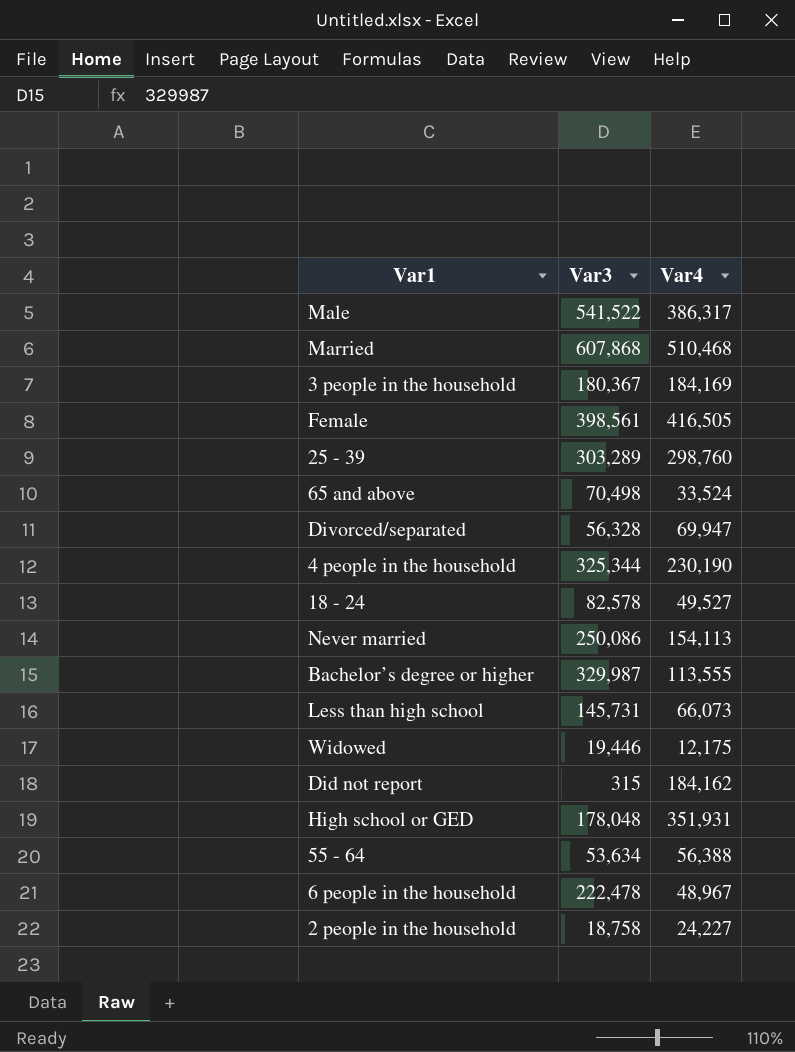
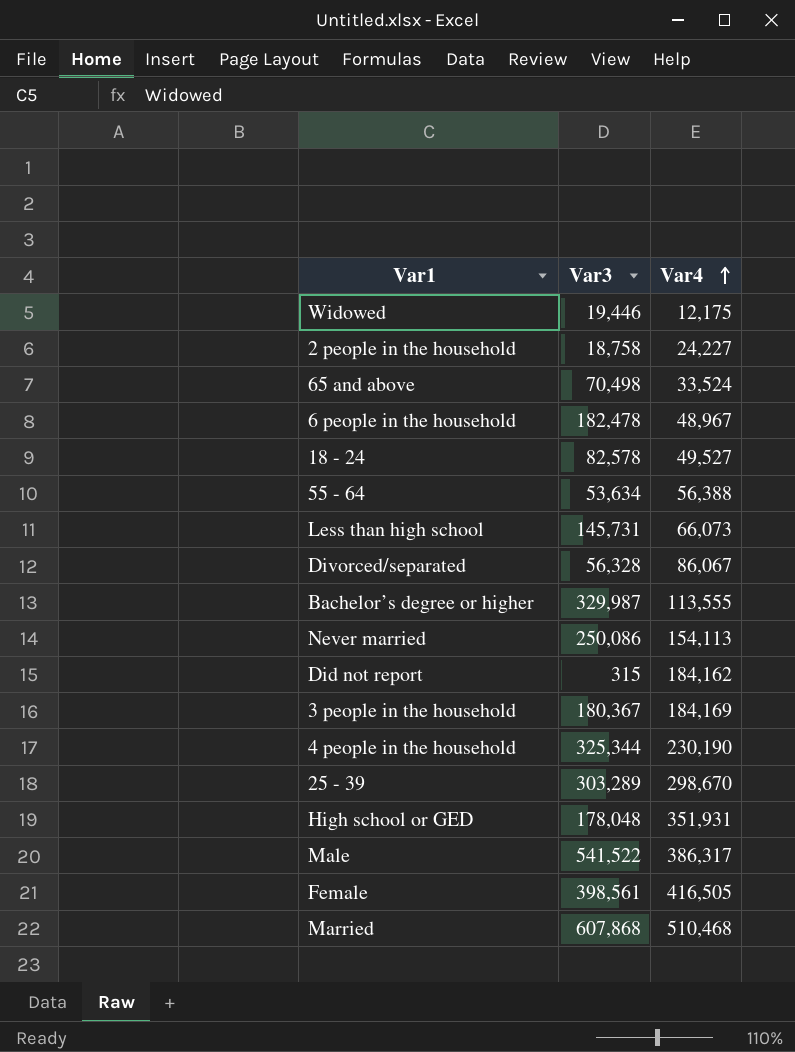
row order: none -> Var4 ascending
6 people in the household | Var3: 222,478 -> 182,478
Divorced/separated | Var4: 69,947 -> 86,067
25 - 39 | Var4: 298,760 -> 298,670

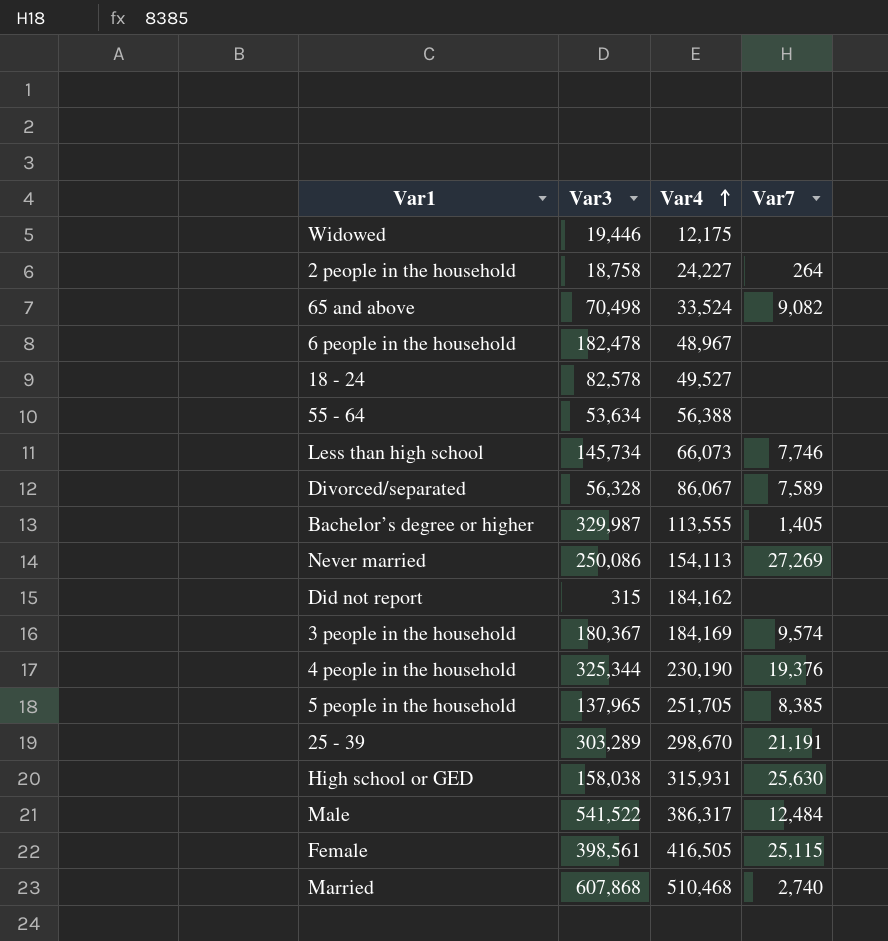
column Var7 | position: none -> 4
Less than high school | Var3: 145,731 -> 145,734
row 5 people in the household: none -> 137,965 | 251,705 | 8,385
High school or GED | Var3: 178,048 -> 158,038
High school or GED | Var4: 351,931 -> 315,931

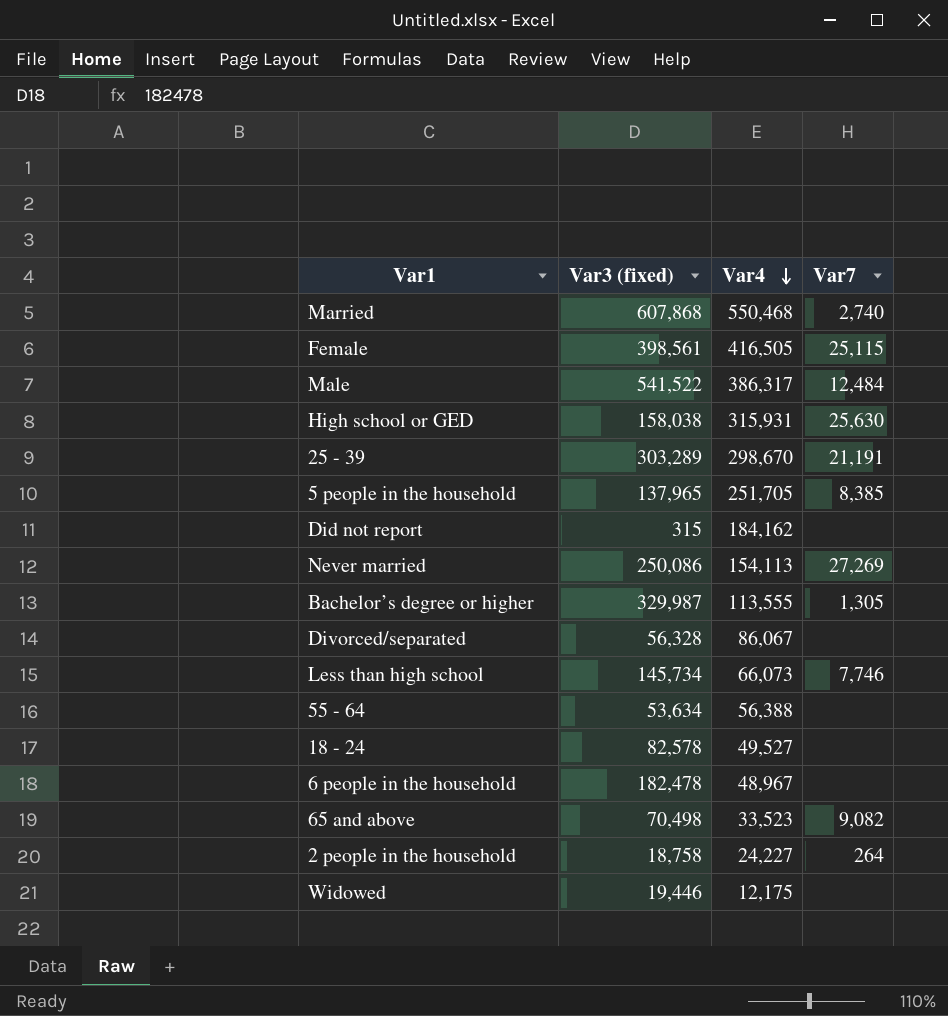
row order: Var4 ascending -> Var4 descending
column name: Var3 -> Var3 (fixed)
row 3 people in the household: 180,367 | 184,169 | 9,574 -> none
row 4 people in the household: 325,344 | 230,190 | 19,376 -> none
Married | Var4: 510,468 -> 550,468
Bachelor’s degree or higher | Var7: 1,405 -> 1,305
Divorced/separated | Var7: 7,589 -> none
65 and above | Var4: 33,524 -> 33,523

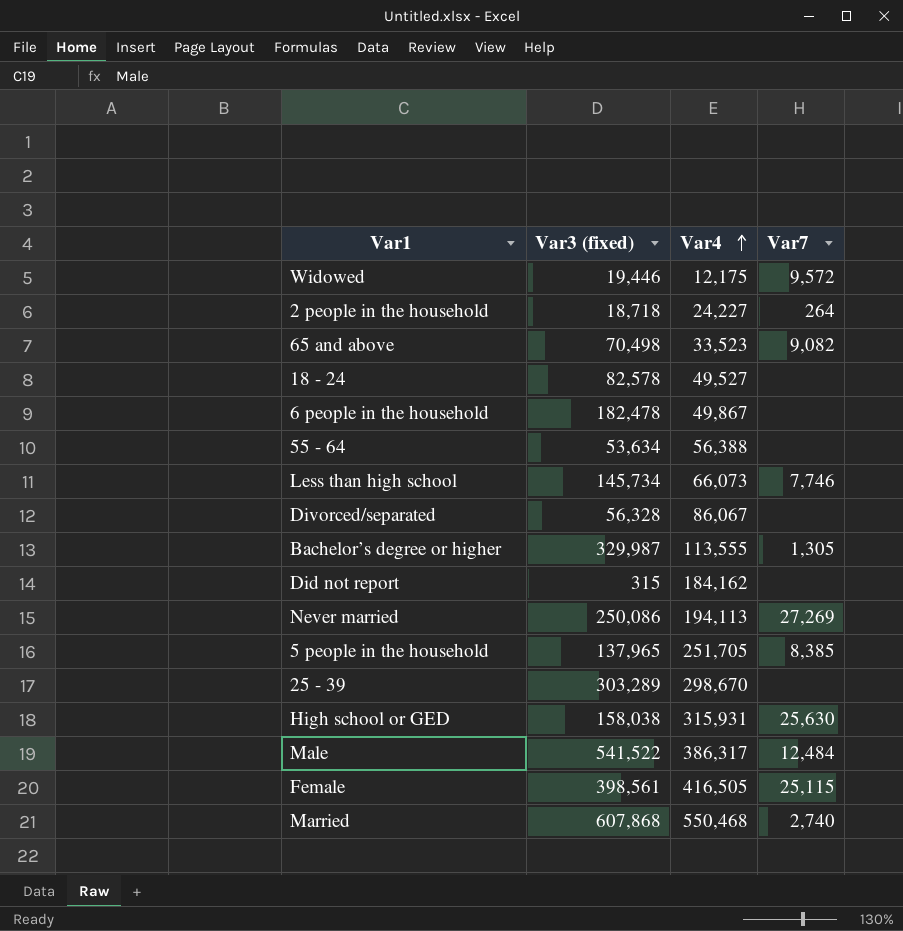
row order: Var4 descending -> Var4 ascending
Widowed | Var7: none -> 9,572
2 people in the household | Var3 (fixed): 18,758 -> 18,718
6 people in the household | Var4: 48,967 -> 49,867
Never married | Var4: 154,113 -> 194,113
25 - 39 | Var7: 21,191 -> none

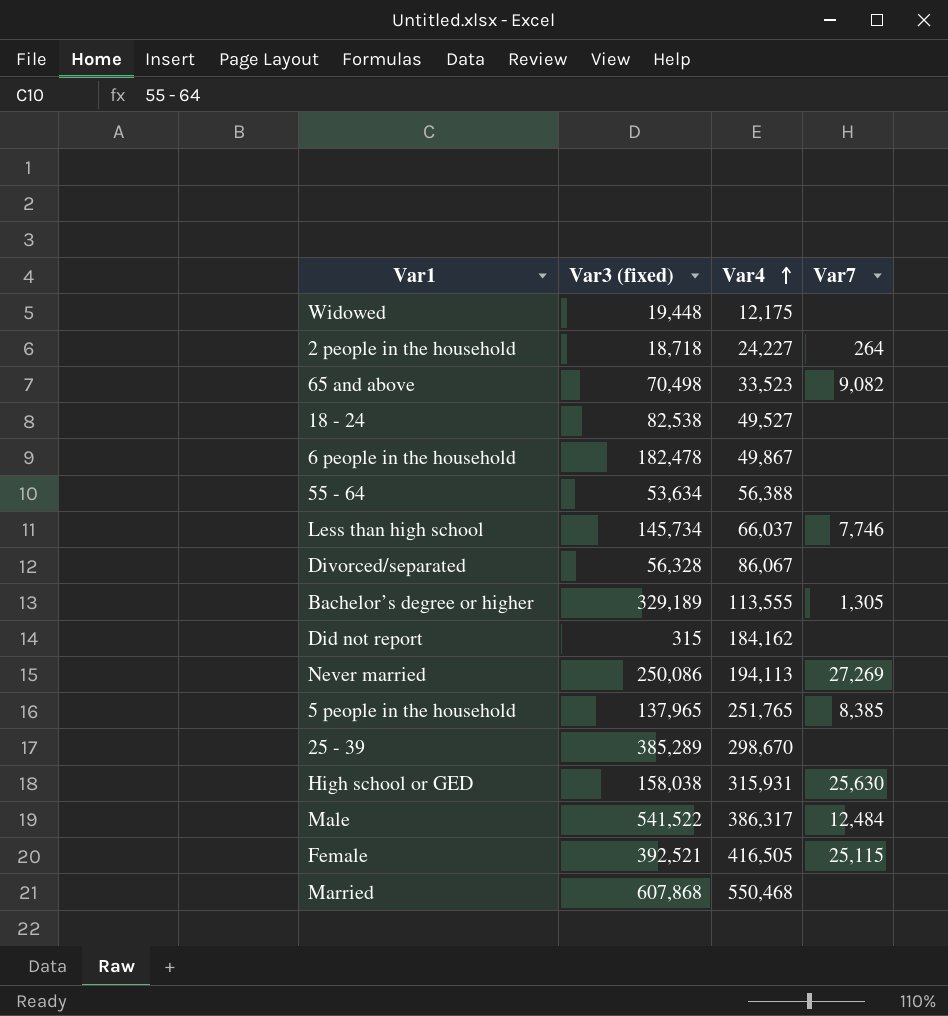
Widowed | Var3 (fixed): 19,446 -> 19,448
Widowed | Var7: 9,572 -> none
18 - 24 | Var3 (fixed): 82,578 -> 82,538
Less than high school | Var4: 66,073 -> 66,037
Bachelor’s degree or higher | Var3 (fixed): 329,987 -> 329,189
5 people in the household | Var4: 251,705 -> 251,765
25 - 39 | Var3 (fixed): 303,289 -> 385,289
Female | Var3 (fixed): 398,561 -> 392,521
Married | Var7: 2,740 -> none

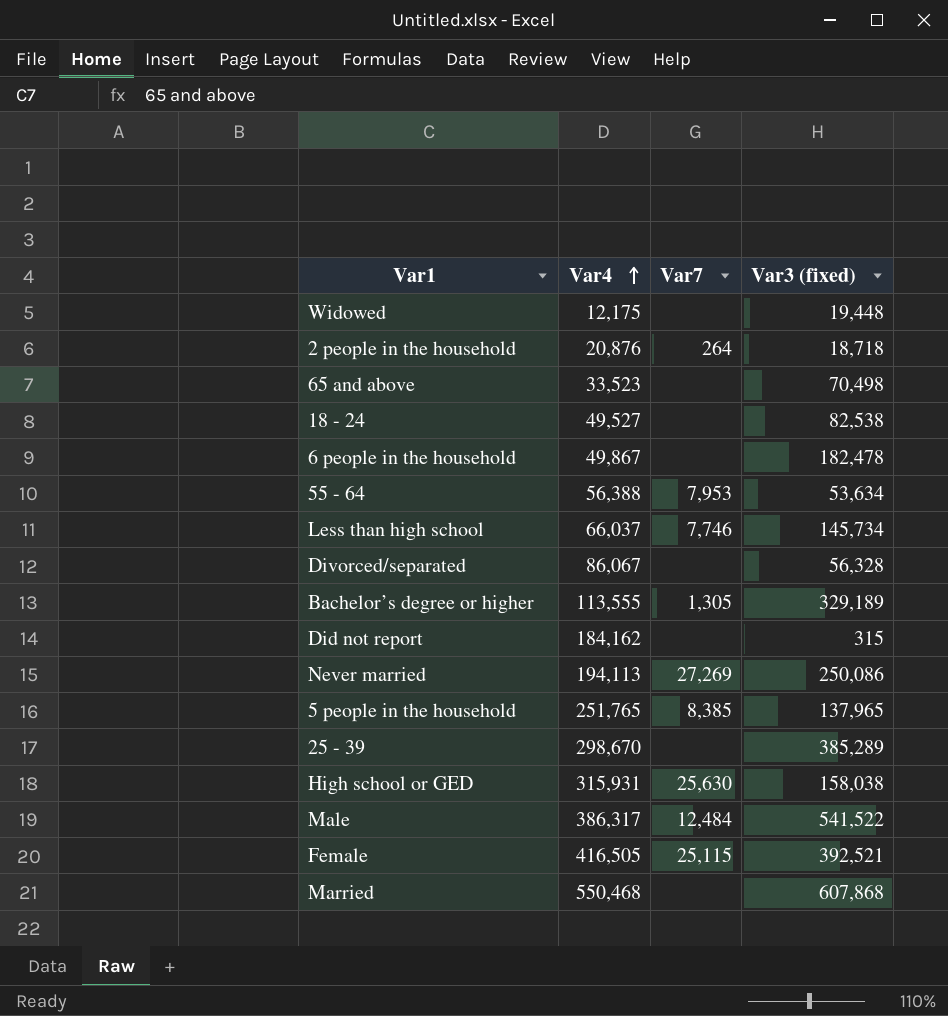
column Var3 (fixed) | position: 2 -> 4
2 people in the household | Var4: 24,227 -> 20,876
65 and above | Var7: 9,082 -> none
55 - 64 | Var7: none -> 7,953

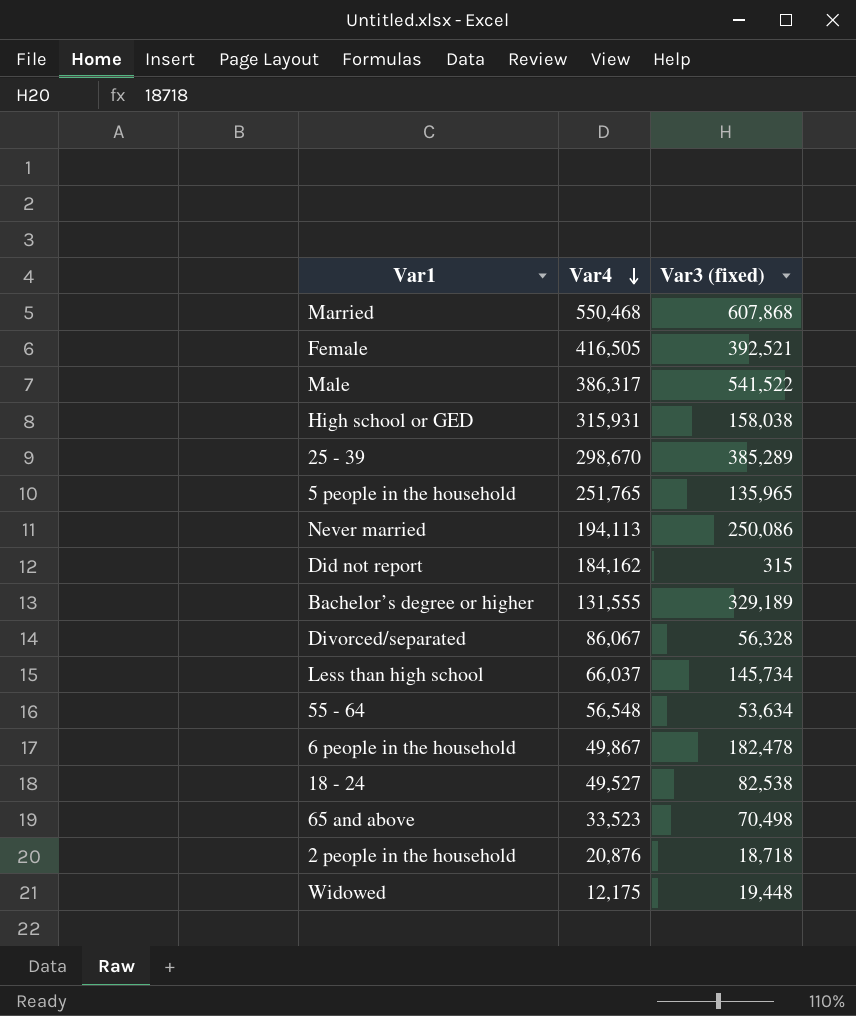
row order: Var4 ascending -> Var4 descending
column Var7 | position: 3 -> none
5 people in the household | Var3 (fixed): 137,965 -> 135,965
Bachelor’s degree or higher | Var4: 113,555 -> 131,555
55 - 64 | Var4: 56,388 -> 56,548

